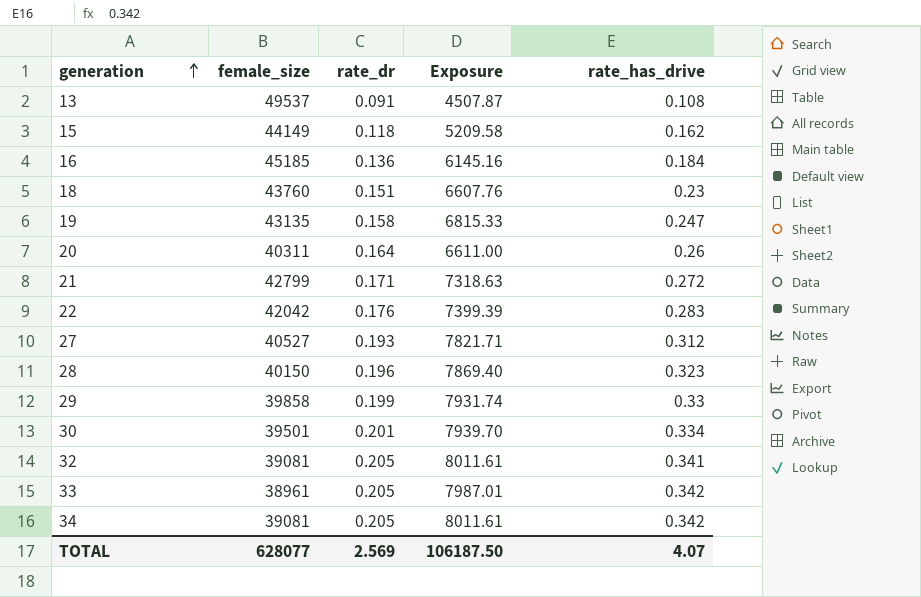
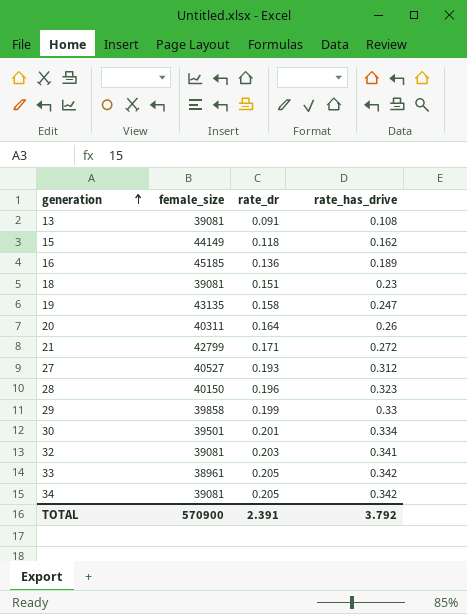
column Exposure | formula: [female_size] * [rate_dr] -> none
row 22: 42042 | 0.176 | 7399.39 | 0.283 -> none
13 | female_size: 49537 -> 39081
16 | rate_has_drive: 0.184 -> 0.189
18 | female_size: 43760 -> 39081
32 | rate_dr: 0.205 -> 0.203
TOTAL | female_size: 628077 -> 570900
TOTAL | rate_dr: 2.569 -> 2.391
TOTAL | rate_has_drive: 4.07 -> 3.792

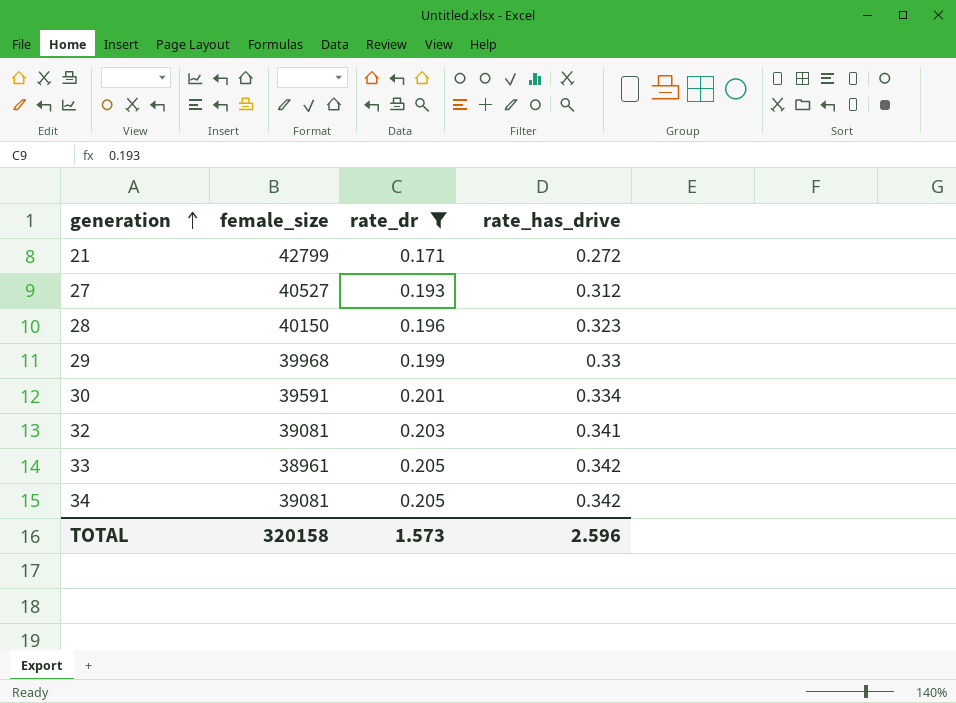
filter: none -> rate_dr >= 0.171
29 | female_size: 39858 -> 39968
30 | female_size: 39501 -> 39591
TOTAL | female_size: 570900 -> 320158
TOTAL | rate_dr: 2.391 -> 1.573
TOTAL | rate_has_drive: 3.792 -> 2.596

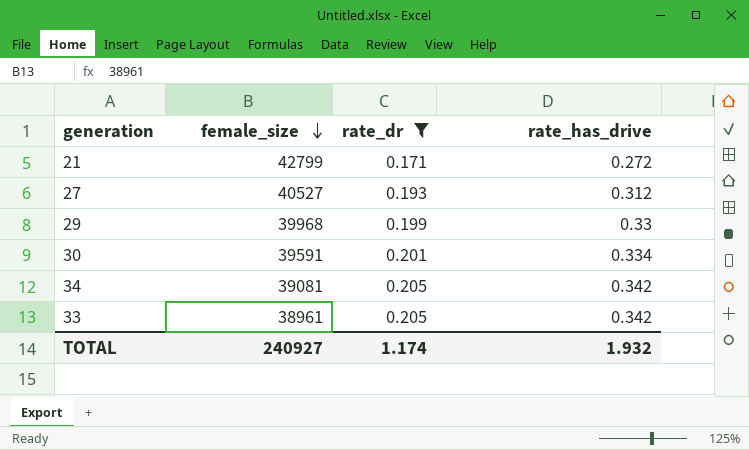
row order: generation ascending -> female_size descending
row 28: 40150 | 0.196 | 0.323 -> none
row 32: 39081 | 0.203 | 0.341 -> none
TOTAL | female_size: 320158 -> 240927
TOTAL | rate_dr: 1.573 -> 1.174
TOTAL | rate_has_drive: 2.596 -> 1.932

